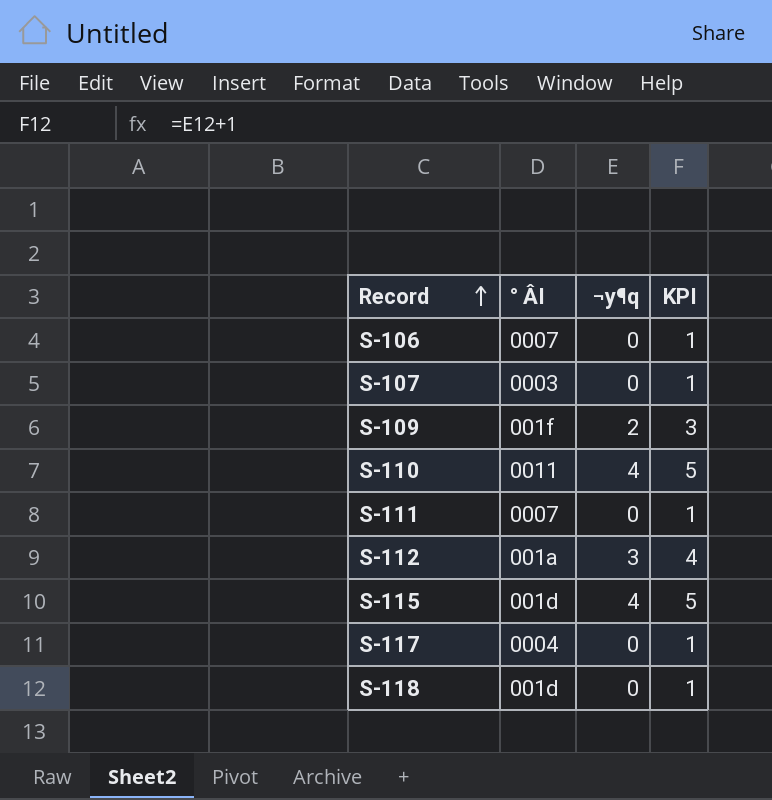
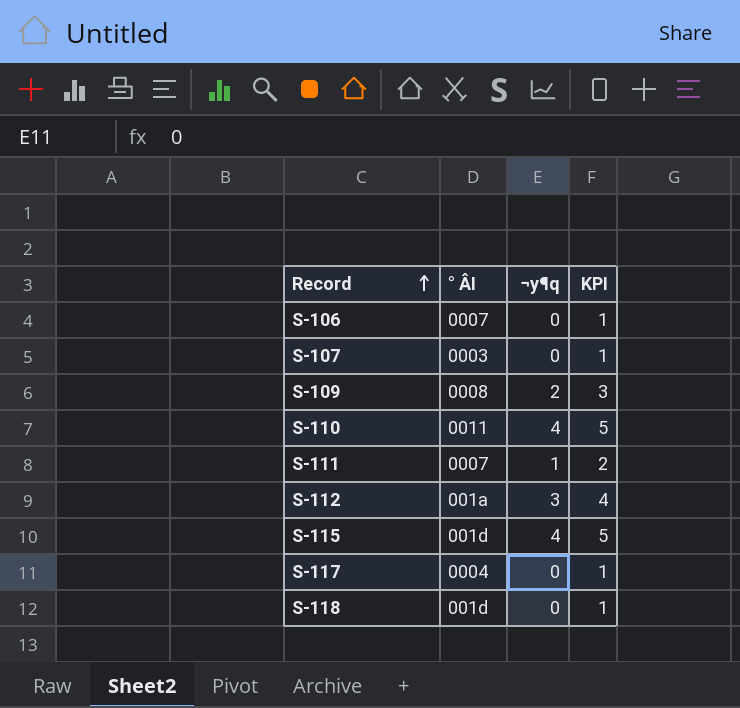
S-109 | ° ÂI: 001f -> 0008
S-111 | ¬y¶q: 0 -> 1
S-111 | KPI: 1 -> 2

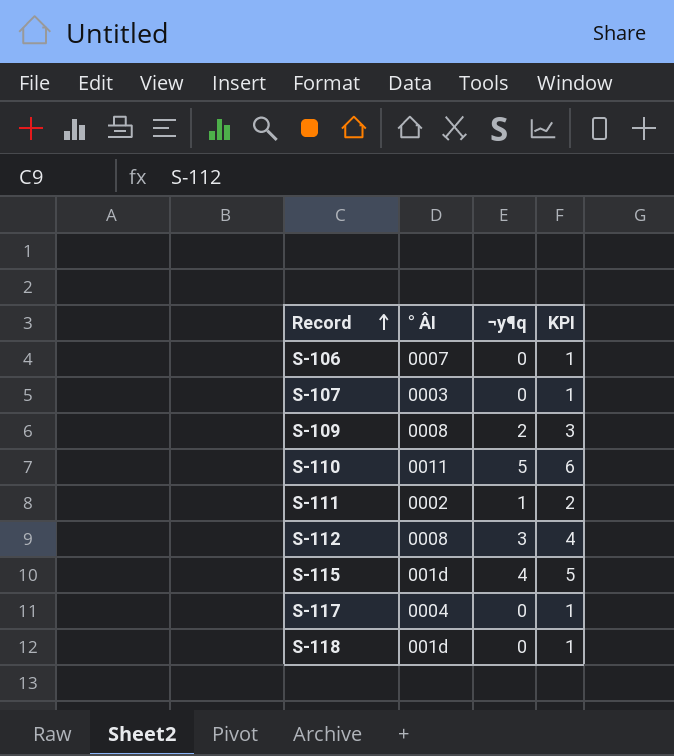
S-110 | ¬y¶q: 4 -> 5
S-110 | KPI: 5 -> 6
S-111 | ° ÂI: 0007 -> 0002
S-112 | ° ÂI: 001a -> 0008

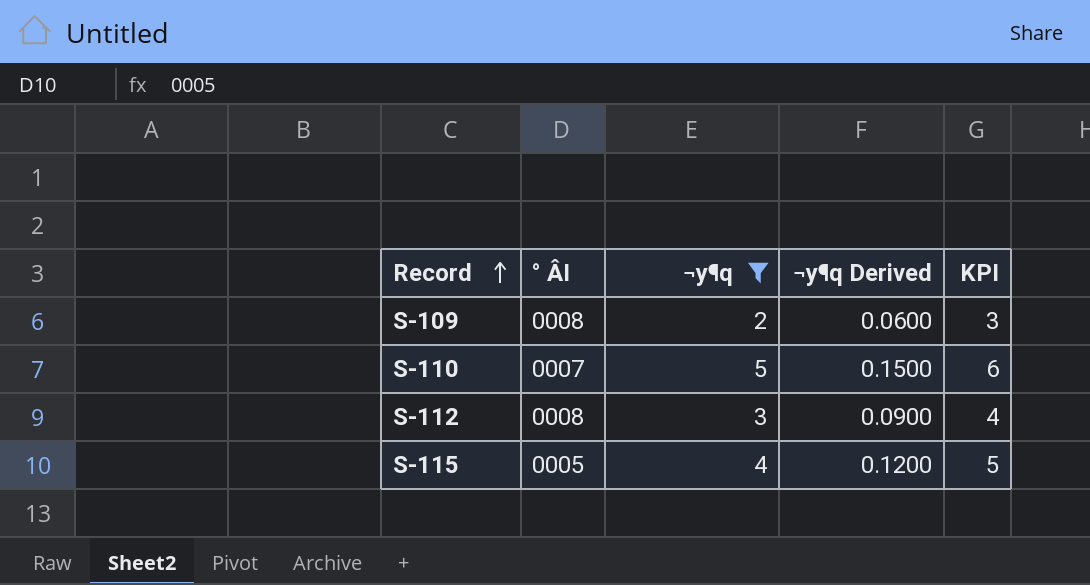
filter: none -> ¬y¶q >= 2
column ¬y¶q Derived | formula: none -> [¬y¶q] * 0.03
S-110 | ° ÂI: 0011 -> 0007
S-115 | ° ÂI: 001d -> 0005

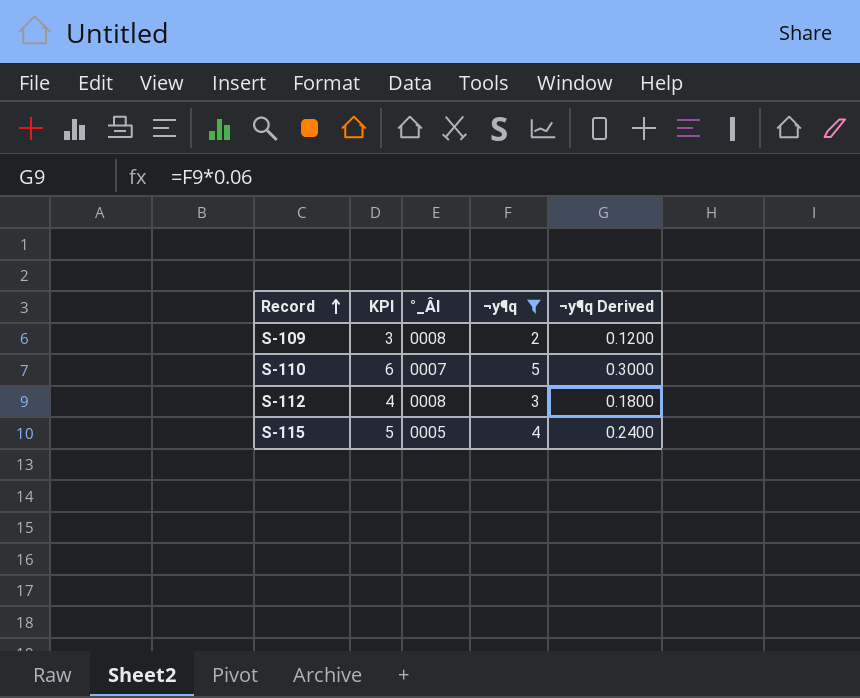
column KPI | position: 5 -> 2
column name: ° ÂI -> °_ÂI
column ¬y¶q Derived | formula: [¬y¶q] * 0.03 -> [¬y¶q] * 0.06

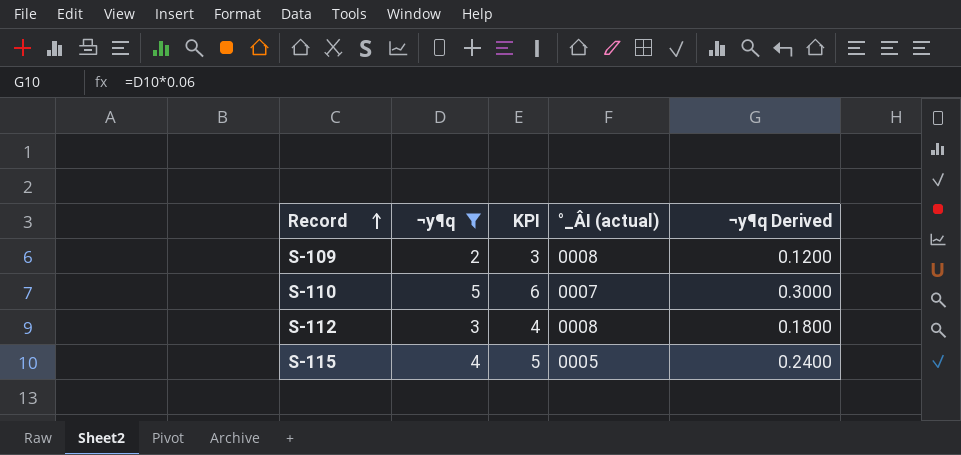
column ¬y¶q | position: 4 -> 2
column name: °_ÂI -> °_ÂI (actual)

